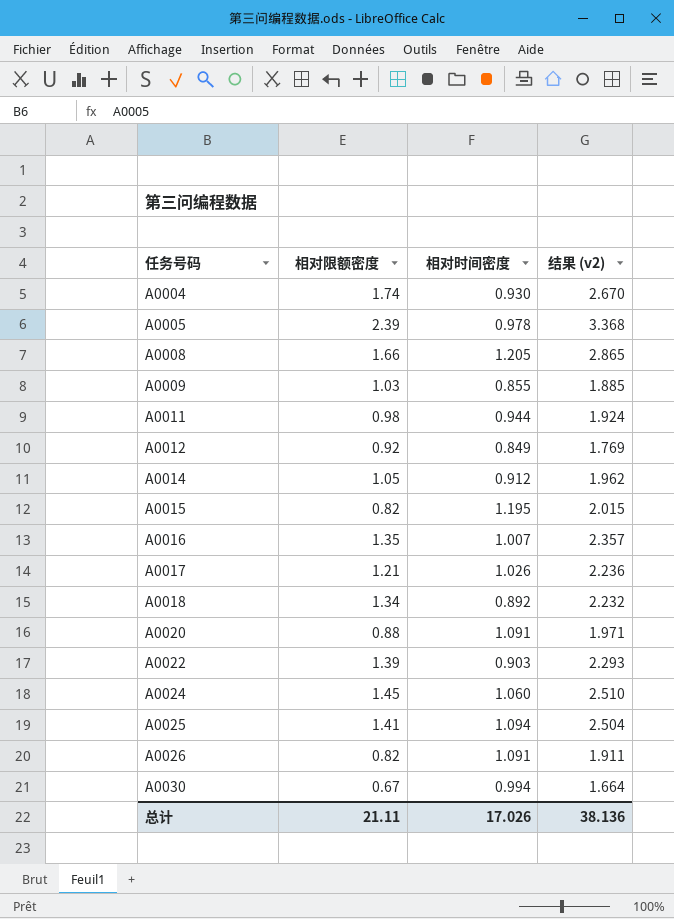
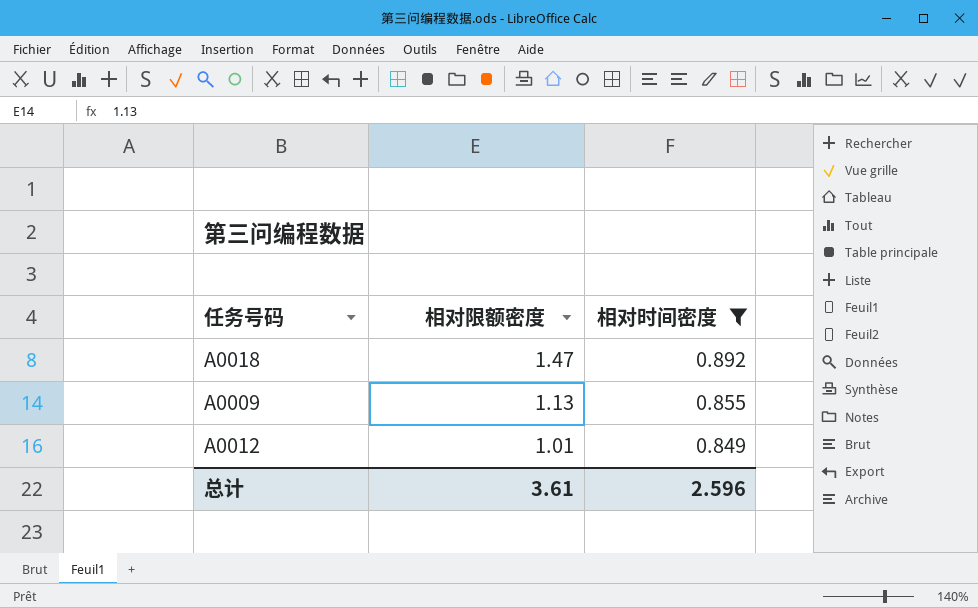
filter: none -> 相对时间密度 <= 0.892
row order: 任务号码 ascending -> 相对限额密度 descending
column 结果 (v2) | formula: [相对限额密度] + [相对时间密度] -> none
A0018 | 相对限额密度: 1.34 -> 1.47
A0009 | 相对限额密度: 1.03 -> 1.13
A0012 | 相对限额密度: 0.92 -> 1.01
总计 | 相对限额密度: 21.11 -> 3.61
总计 | 相对时间密度: 17.026 -> 2.596

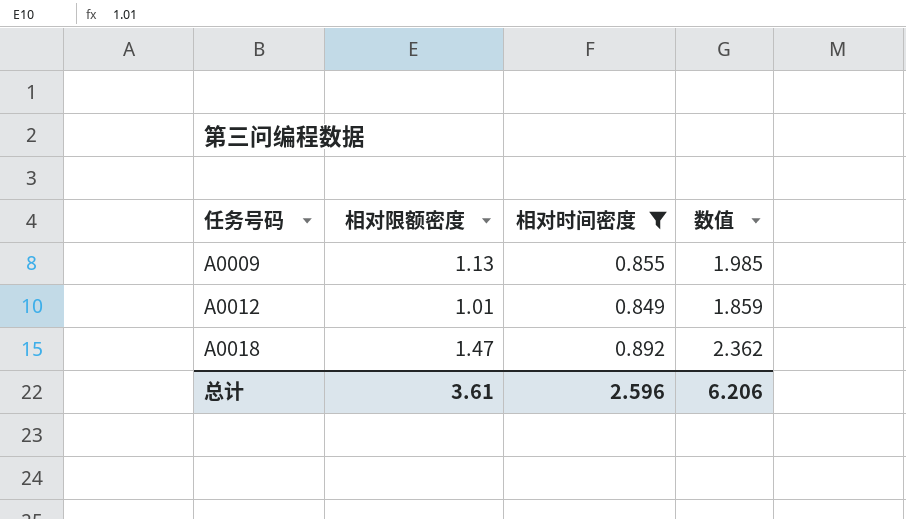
row order: 相对限额密度 descending -> 任务号码 ascending
column 数值 | formula: none -> [相对限额密度] + [相对时间密度]

